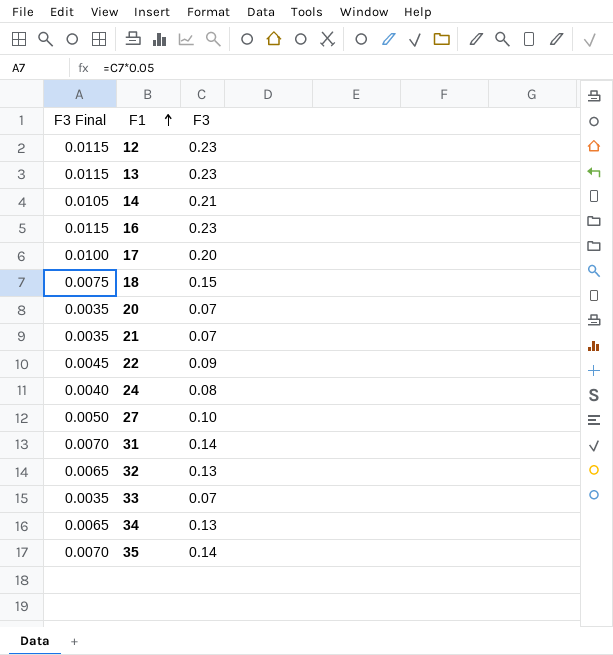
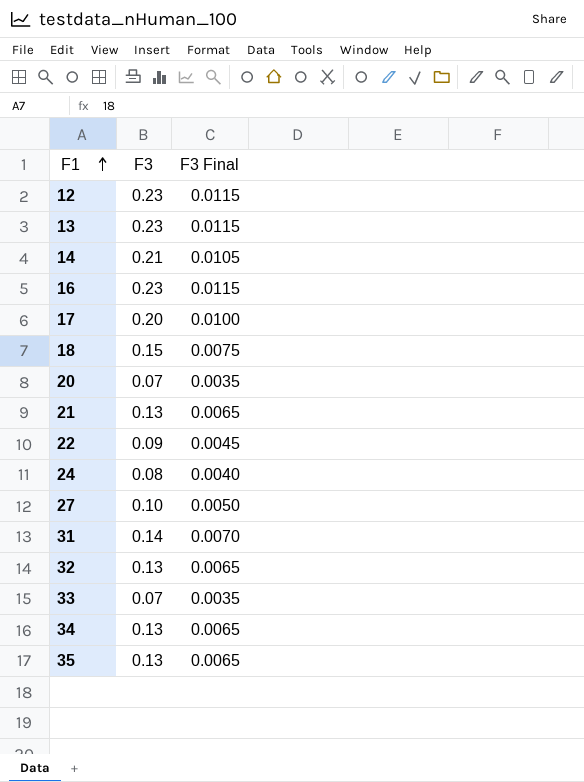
column F3 Final | position: 1 -> 3
21 | F3: 0.07 -> 0.13
21 | F3 Final: 0.0035 -> 0.0065
35 | F3: 0.14 -> 0.13
35 | F3 Final: 0.0070 -> 0.0065

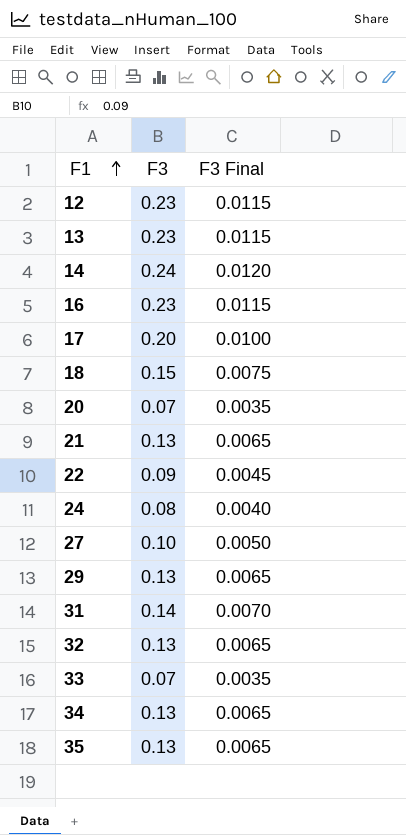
14 | F3: 0.21 -> 0.24
14 | F3 Final: 0.0105 -> 0.0120
row 29: none -> 0.13 | 0.0065

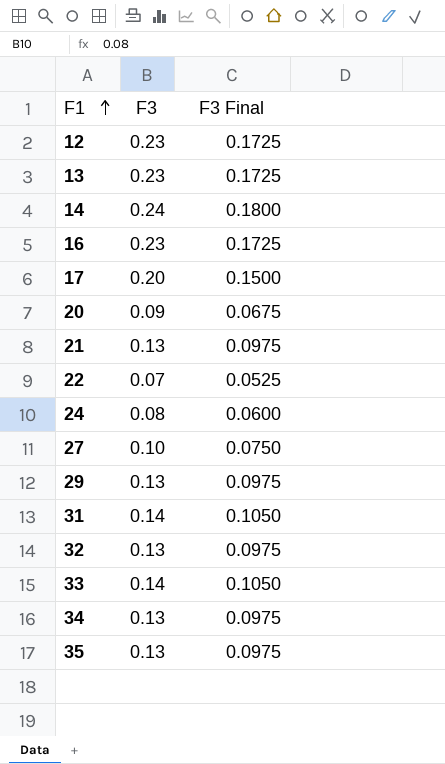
column F3 Final | formula: [F3] * 0.05 -> [F3] * 0.75
row 18: 0.15 | 0.0075 -> none
20 | F3: 0.07 -> 0.09
22 | F3: 0.09 -> 0.07
33 | F3: 0.07 -> 0.14

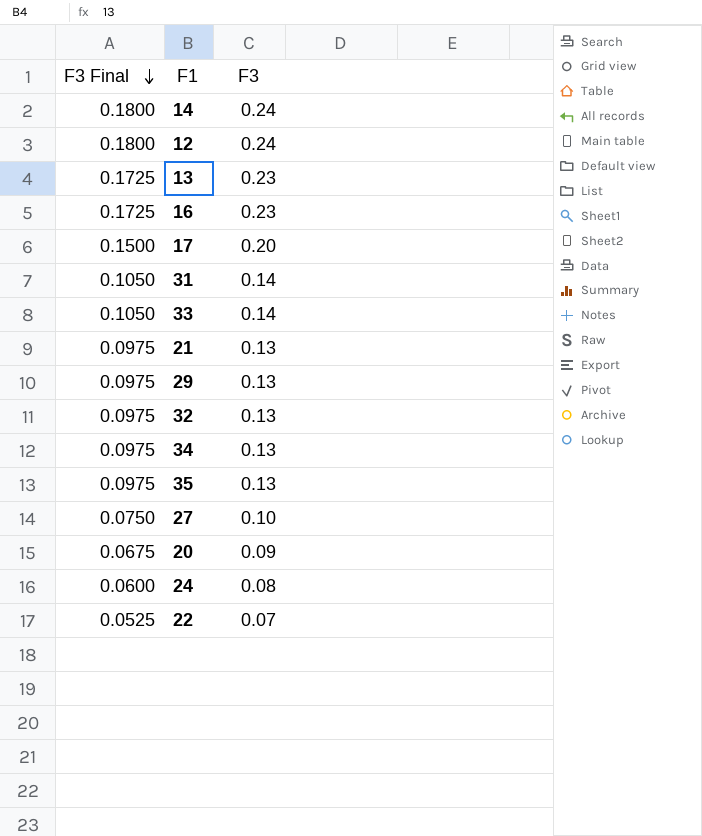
row order: F1 ascending -> F3 Final descending
column F3 Final | position: 3 -> 1
12 | F3 Final: 0.1725 -> 0.1800
12 | F3: 0.23 -> 0.24

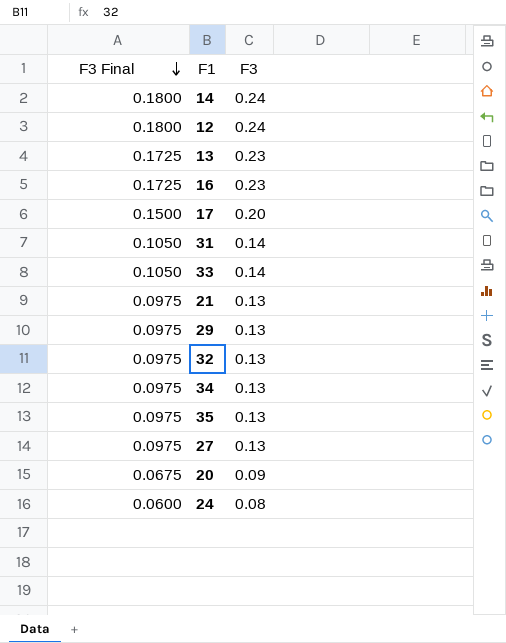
row 22: 0.0525 | 0.07 -> none
27 | F3 Final: 0.0750 -> 0.0975
27 | F3: 0.10 -> 0.13

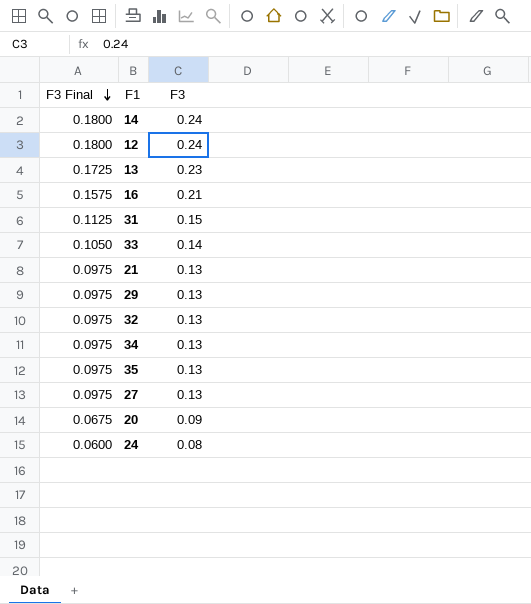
row 17: 0.1500 | 0.20 -> none
16 | F3 Final: 0.1725 -> 0.1575
16 | F3: 0.23 -> 0.21
31 | F3 Final: 0.1050 -> 0.1125
31 | F3: 0.14 -> 0.15

